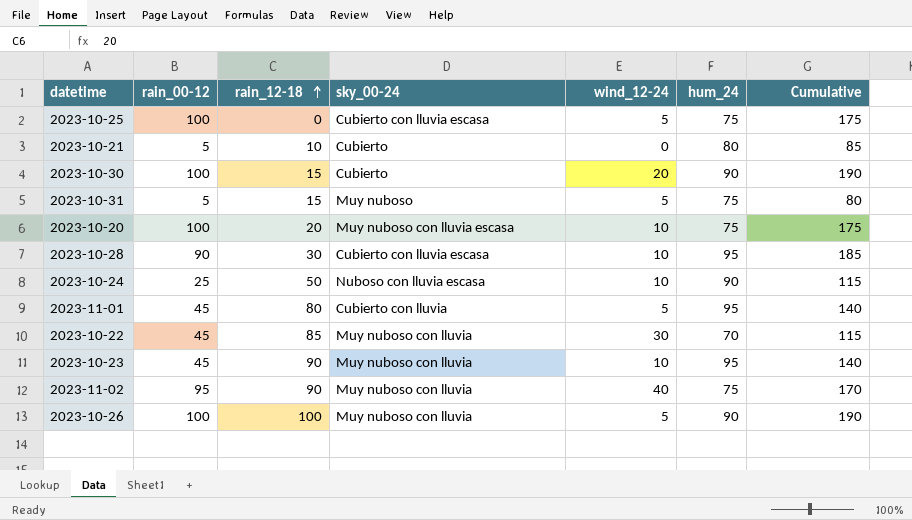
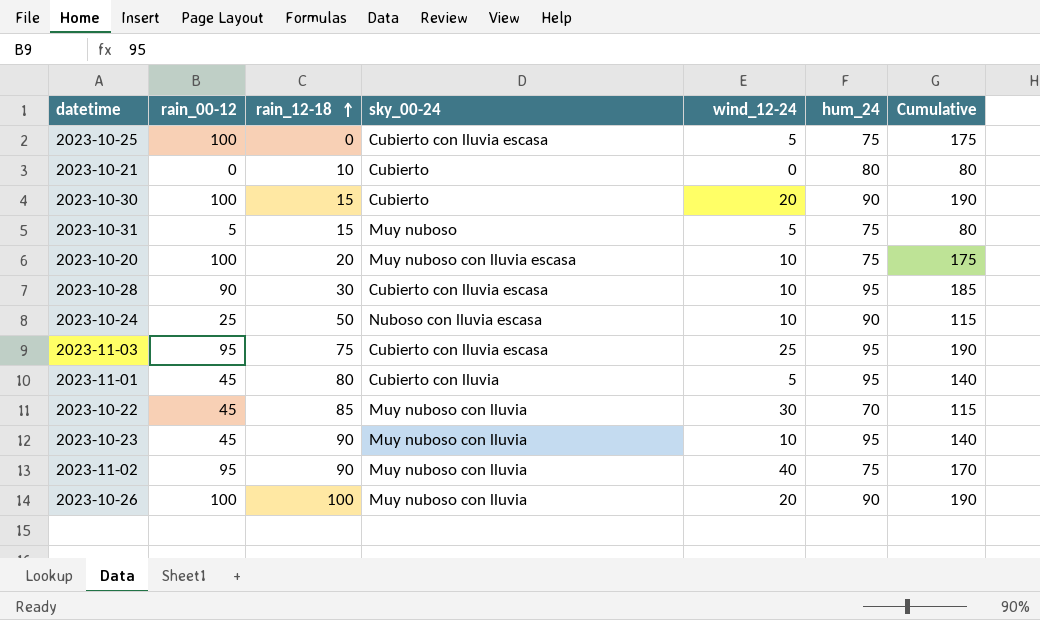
2023-10-21 | rain_00-12: 5 -> 0
2023-10-21 | Cumulative: 85 -> 80
row 2023-11-03: none -> 95 | 75 | Cubierto con lluvia escasa | 25 | 95 | 190
2023-10-26 | wind_12-24: 5 -> 20

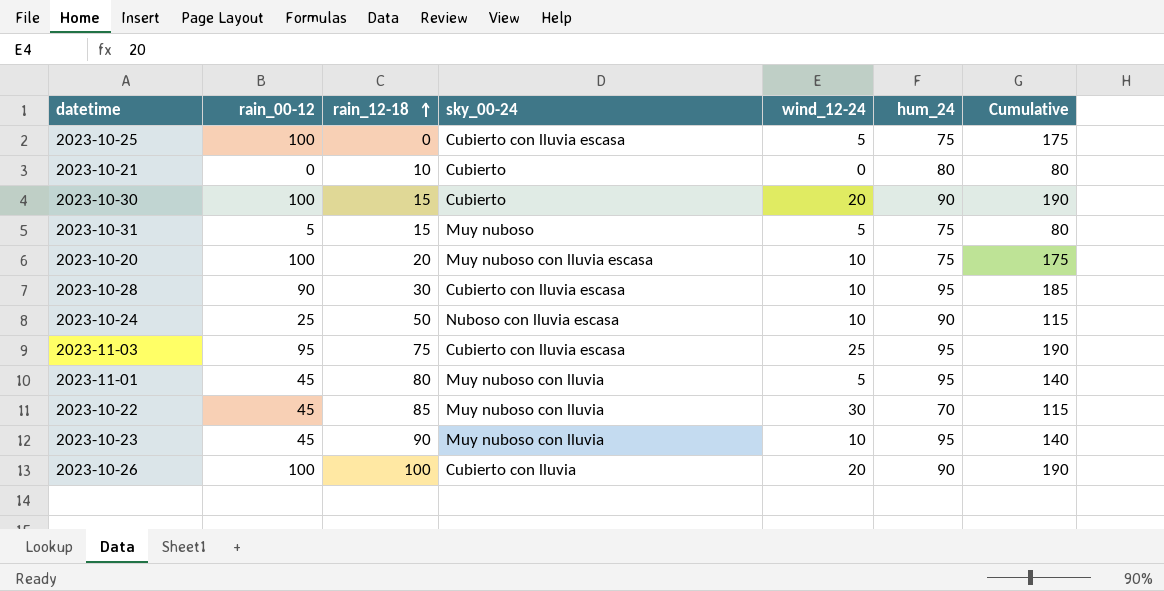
row 2023-11-02: 95 | 90 | Muy nuboso con lluvia | 40 | 75 | 170 -> none
2023-11-01 | sky_00-24: Cubierto con lluvia -> Muy nuboso con lluvia
2023-10-26 | sky_00-24: Muy nuboso con lluvia -> Cubierto con lluvia

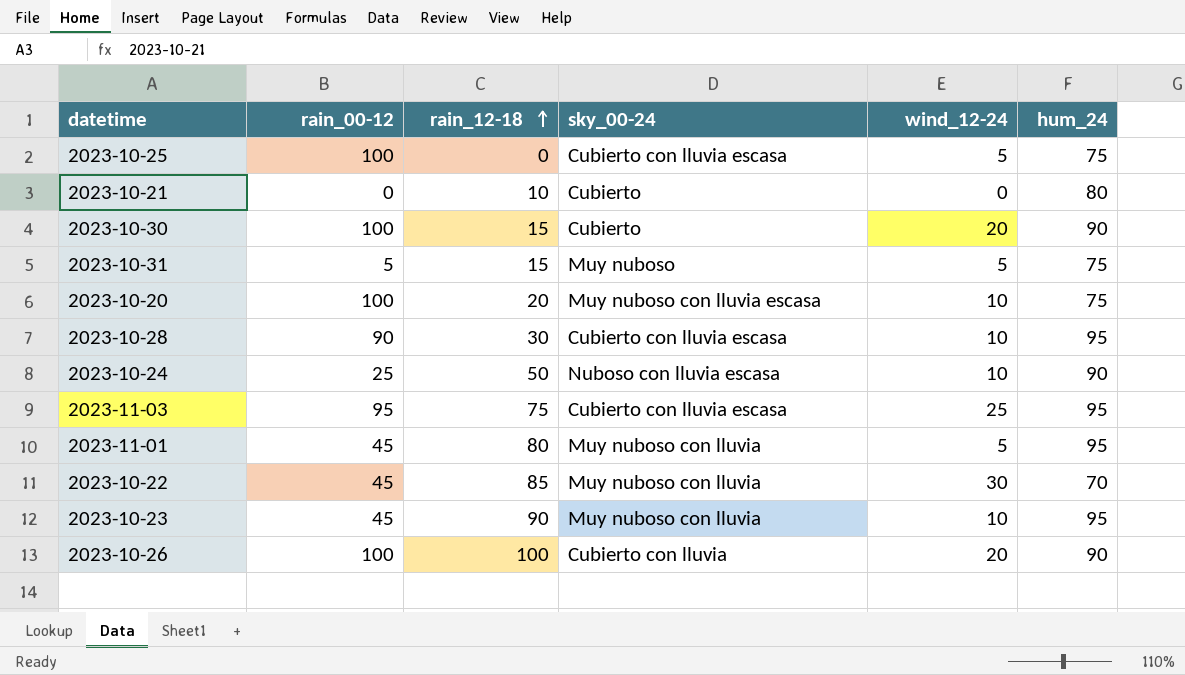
column Cumulative | formula: [rain_00-12] + [hum_24] -> none

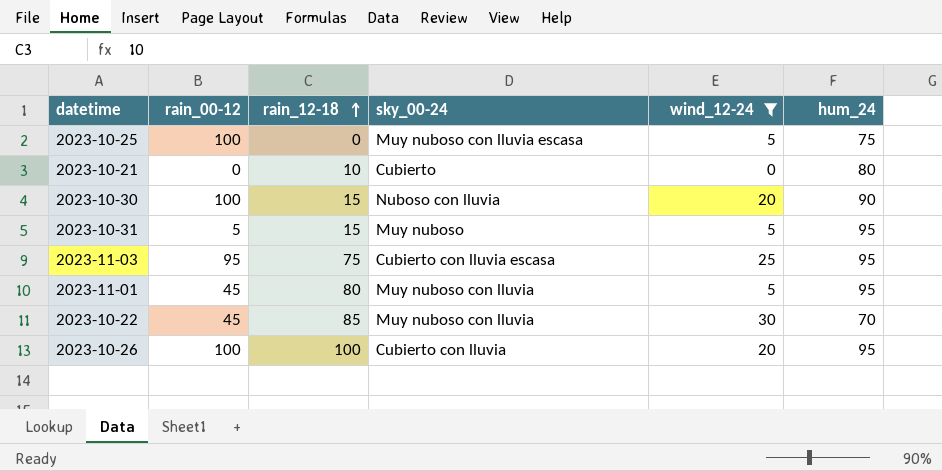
filter: none -> wind_12-24 != 10
2023-10-25 | sky_00-24: Cubierto con lluvia escasa -> Muy nuboso con lluvia escasa
2023-10-30 | sky_00-24: Cubierto -> Nuboso con lluvia
2023-10-31 | hum_24: 75 -> 95
2023-10-26 | hum_24: 90 -> 95

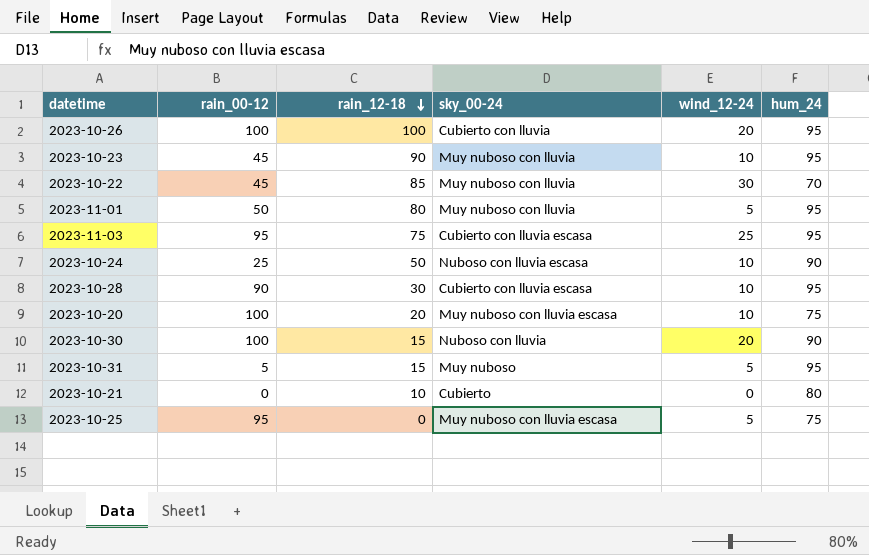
filter: wind_12-24 != 10 -> none
row order: rain_12-18 ascending -> rain_12-18 descending
2023-11-01 | rain_00-12: 45 -> 50
2023-10-25 | rain_00-12: 100 -> 95

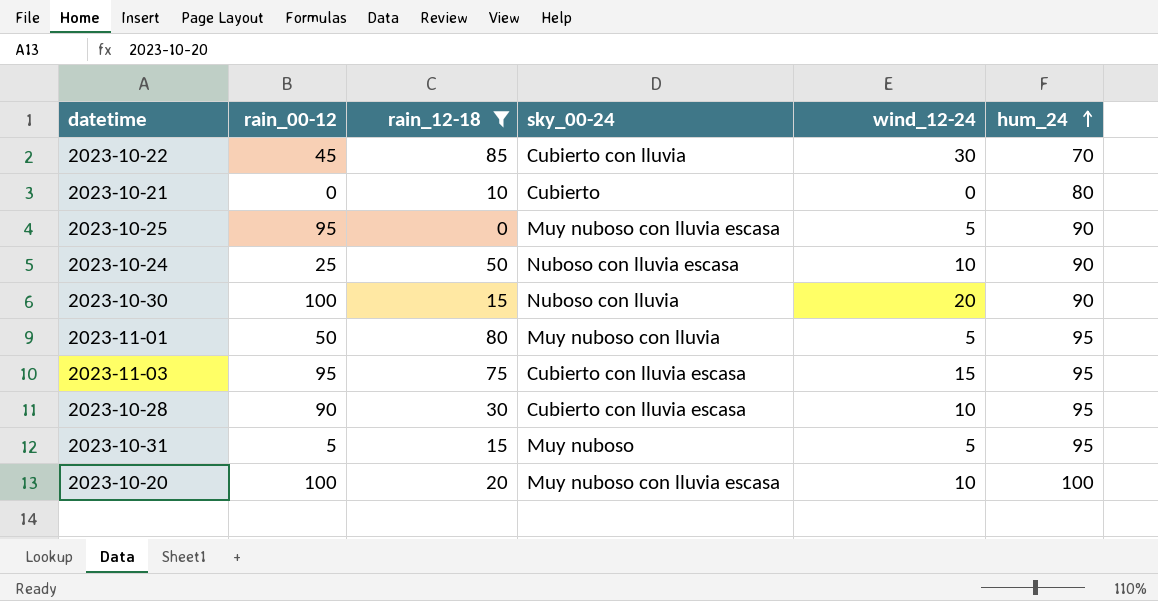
filter: none -> rain_12-18 <= 85
row order: rain_12-18 descending -> hum_24 ascending
2023-10-22 | sky_00-24: Muy nuboso con lluvia -> Cubierto con lluvia
2023-10-25 | hum_24: 75 -> 90
2023-11-03 | wind_12-24: 25 -> 15
2023-10-20 | hum_24: 75 -> 100

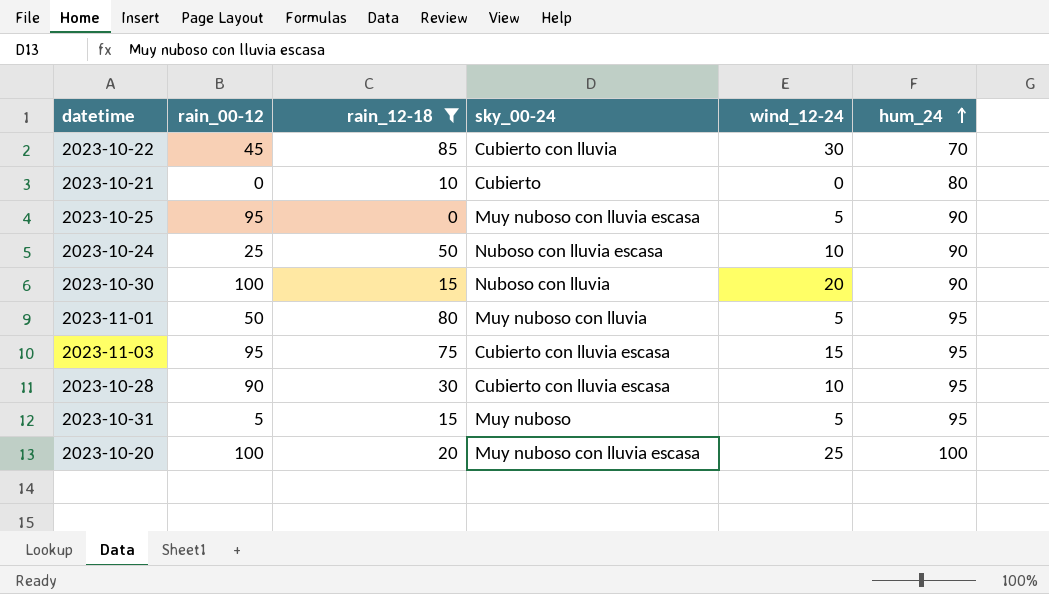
2023-10-20 | wind_12-24: 10 -> 25

